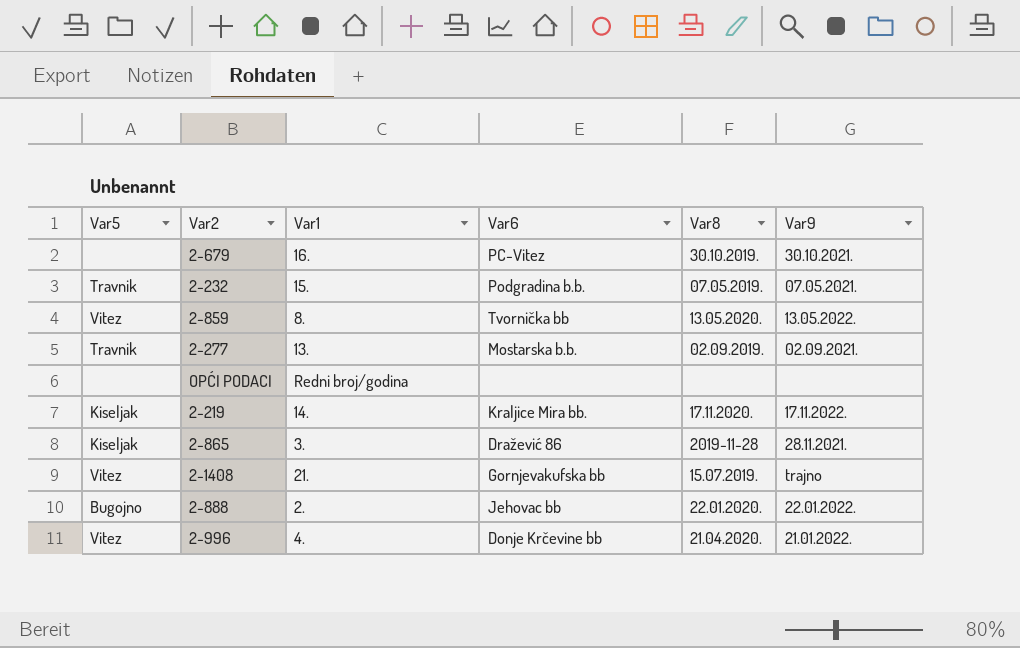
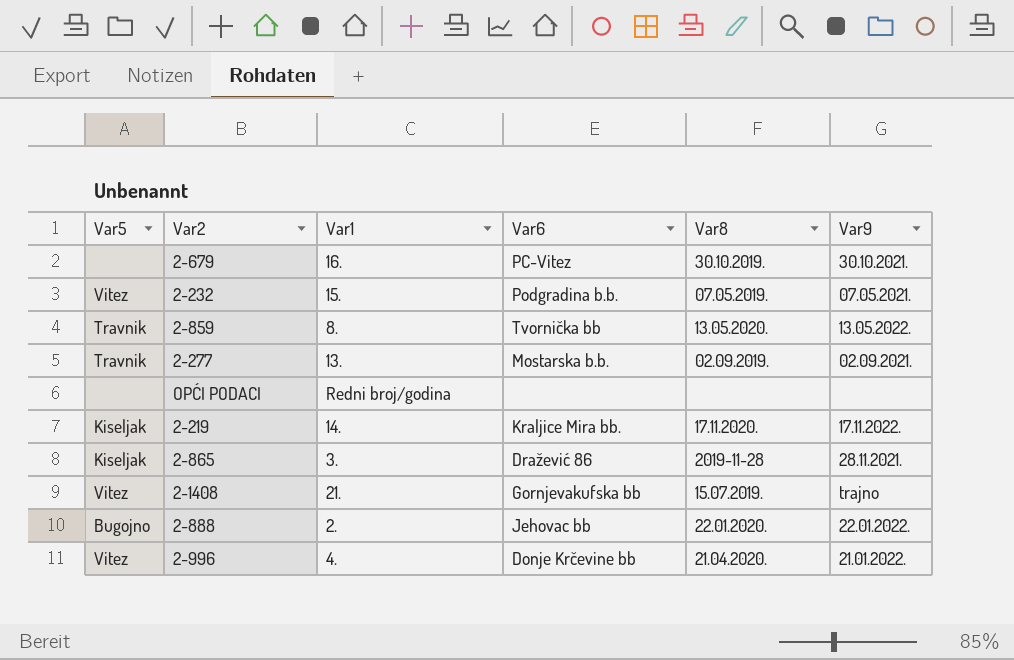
2-232 | Var5: Travnik -> Vitez
2-859 | Var5: Vitez -> Travnik

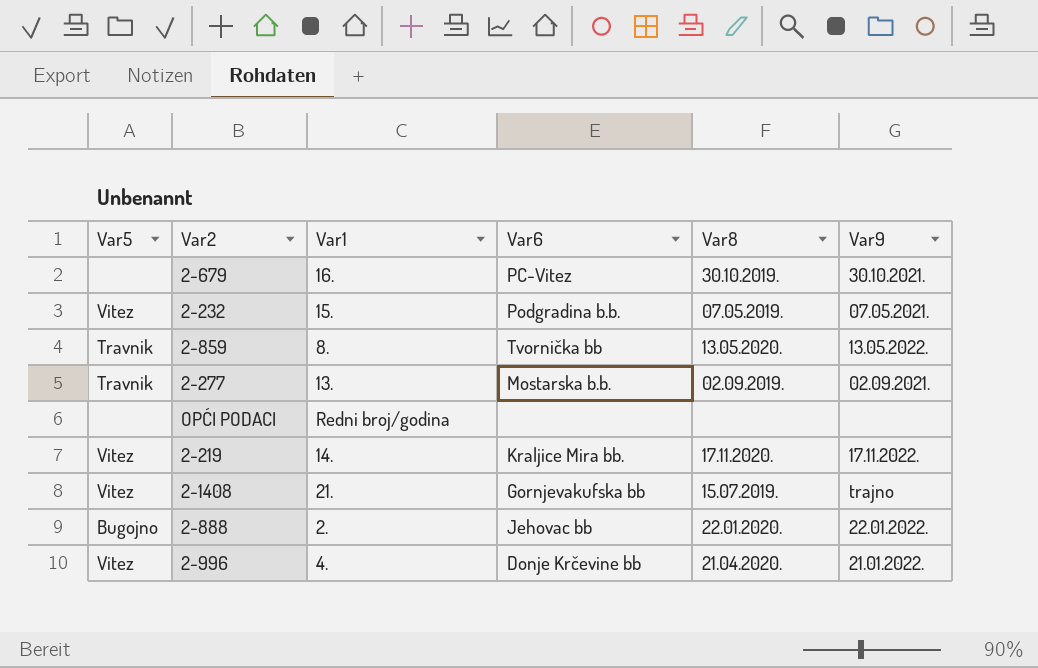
row 2-865: Kiseljak | 3. | Dražević 86 | 2019-11-28 | 28.11.2021. -> none
2-219 | Var5: Kiseljak -> Vitez

